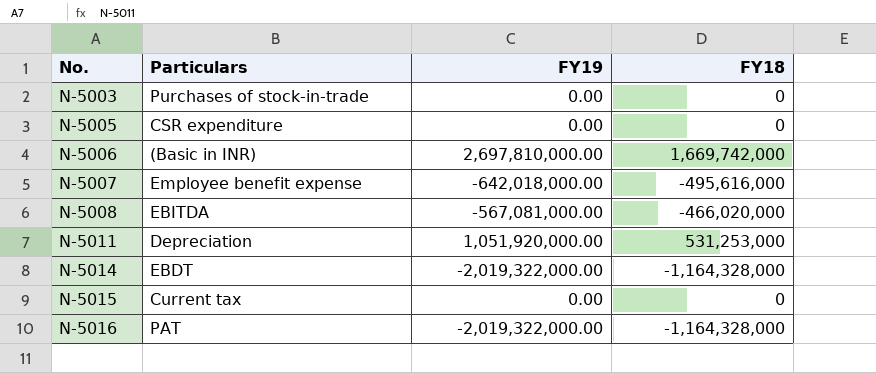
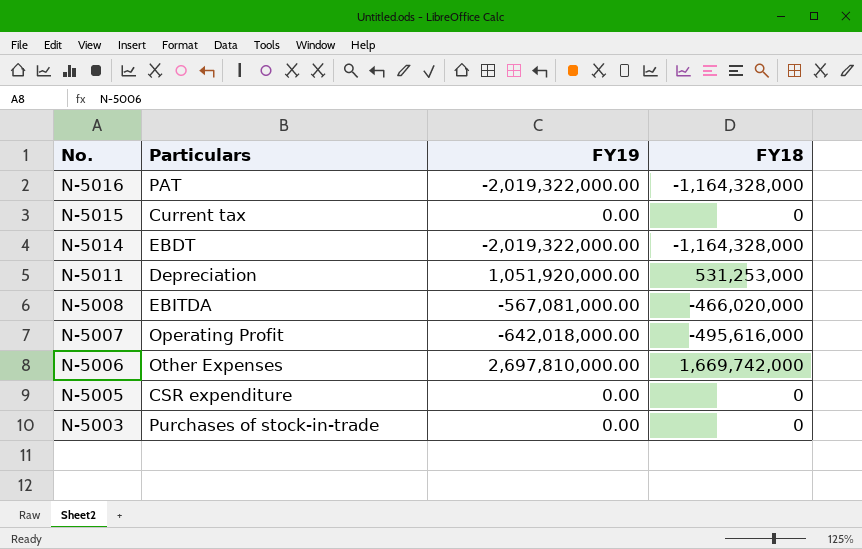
row order: No. ascending -> No. descending
N-5007 | Particulars: Employee benefit expense -> Operating Profit
N-5006 | Particulars: (Basic in INR) -> Other Expenses

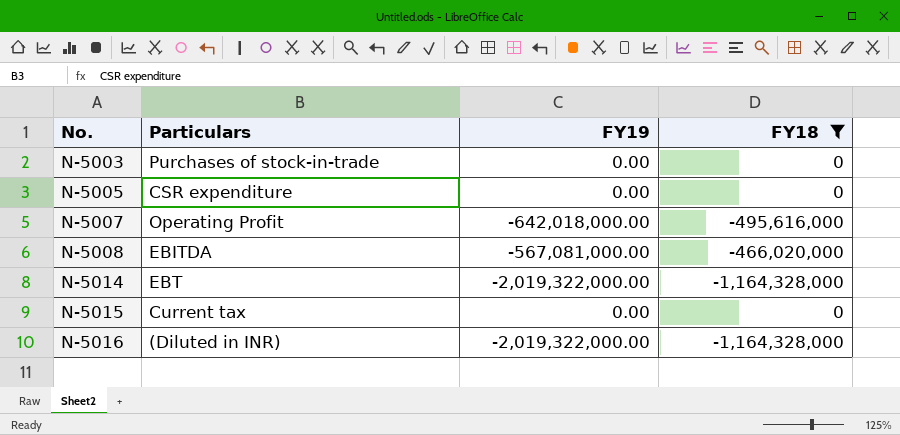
filter: none -> FY18 <= 0
row order: No. descending -> No. ascending
N-5014 | Particulars: EBDT -> EBT
N-5016 | Particulars: PAT -> (Diluted in INR)

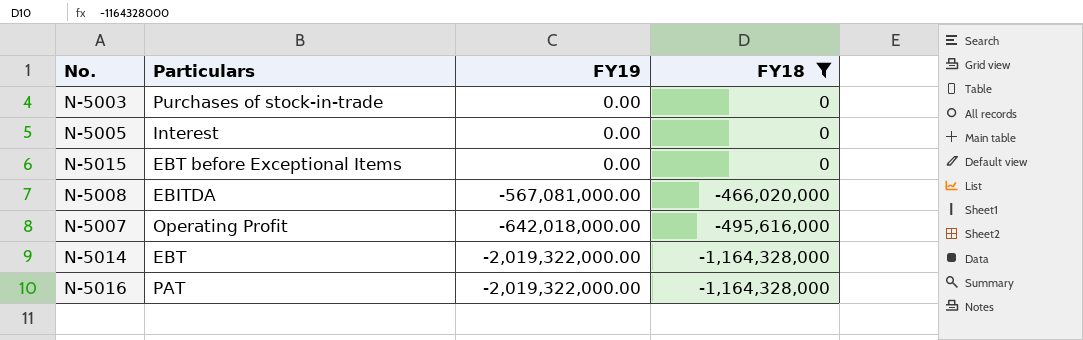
row order: No. ascending -> FY19 descending
N-5005 | Particulars: CSR expenditure -> Interest
N-5015 | Particulars: Current tax -> EBT before Exceptional Items
N-5016 | Particulars: (Diluted in INR) -> PAT

